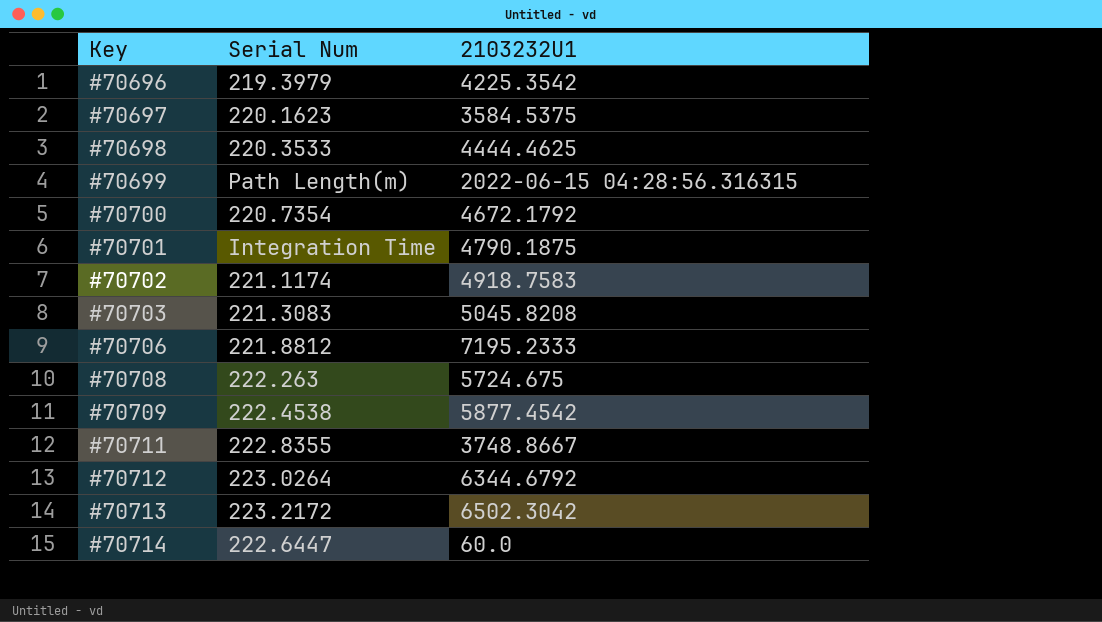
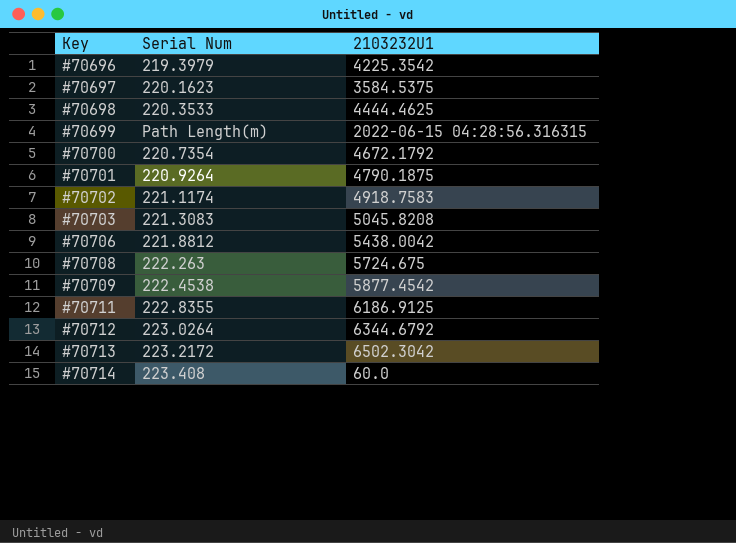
#70701 | Serial Num: Integration Time -> 220.9264
#70706 | 2103232U1: 7195.2333 -> 5438.0042
#70711 | 2103232U1: 3748.8667 -> 6186.9125
#70714 | Serial Num: 222.6447 -> 223.408

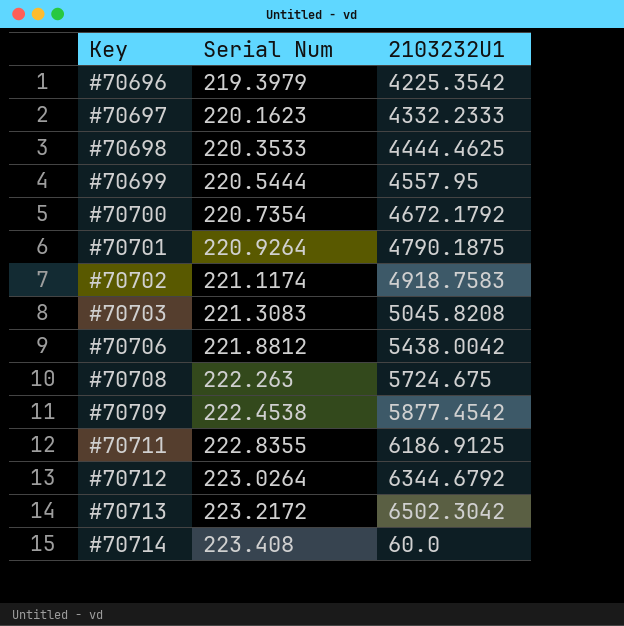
#70697 | 2103232U1: 3584.5375 -> 4332.2333
#70699 | Serial Num: Path Length(m) -> 220.5444
#70699 | 2103232U1: 2022-06-15 04:28:56.316315 -> 4557.95

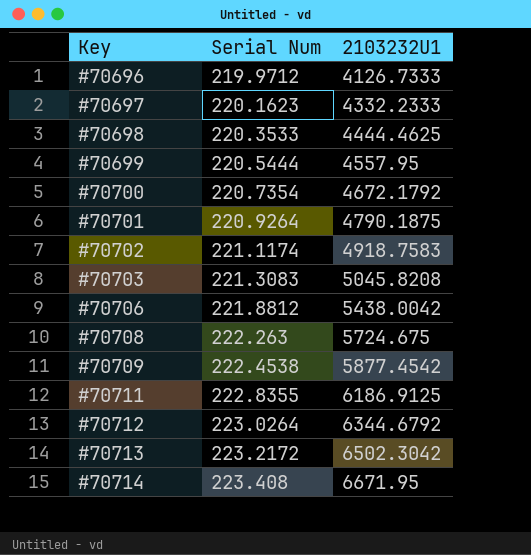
#70696 | Serial Num: 219.3979 -> 219.9712
#70696 | 2103232U1: 4225.3542 -> 4126.7333
#70714 | 2103232U1: 60.0 -> 6671.95

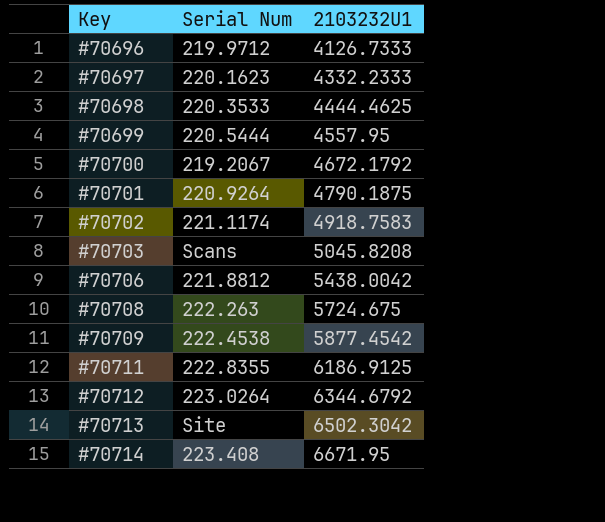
#70700 | Serial Num: 220.7354 -> 219.2067
#70703 | Serial Num: 221.3083 -> Scans
#70713 | Serial Num: 223.2172 -> Site

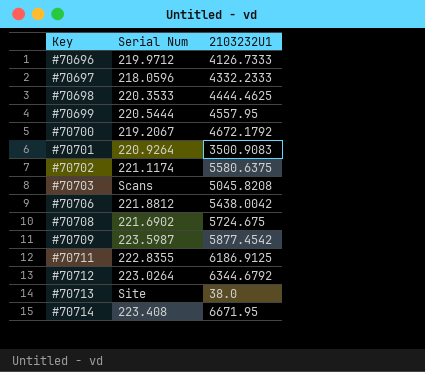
#70697 | Serial Num: 220.1623 -> 218.0596
#70701 | 2103232U1: 4790.1875 -> 3500.9083
#70702 | 2103232U1: 4918.7583 -> 5580.6375
#70708 | Serial Num: 222.263 -> 221.6902
#70709 | Serial Num: 222.4538 -> 223.5987
#70713 | 2103232U1: 6502.3042 -> 38.0

